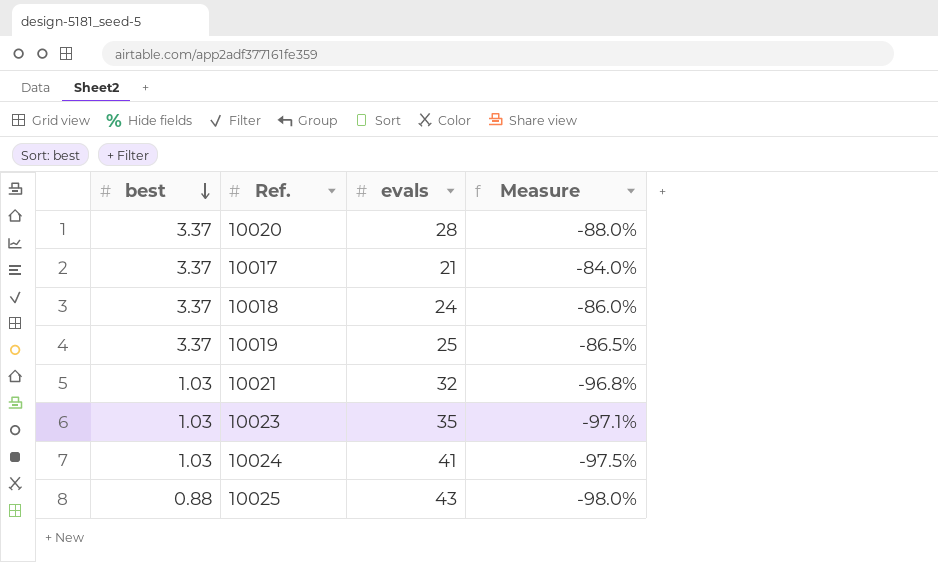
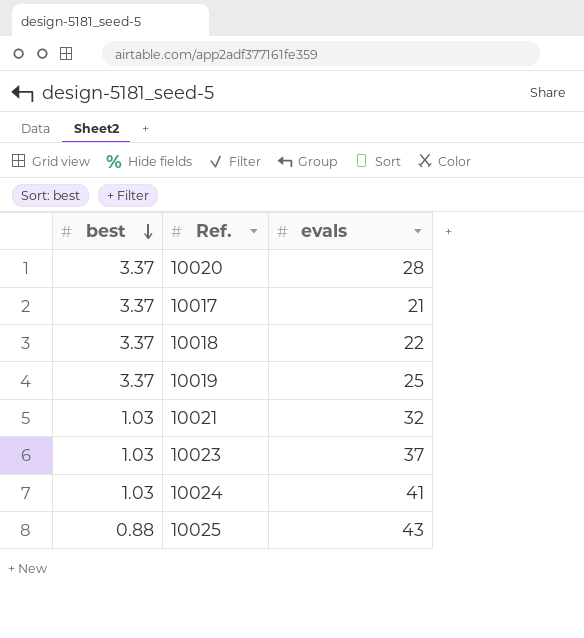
column Measure | formula: ([best] - [evals]) / [evals] -> none
10018 | evals: 24 -> 22
10023 | evals: 35 -> 37

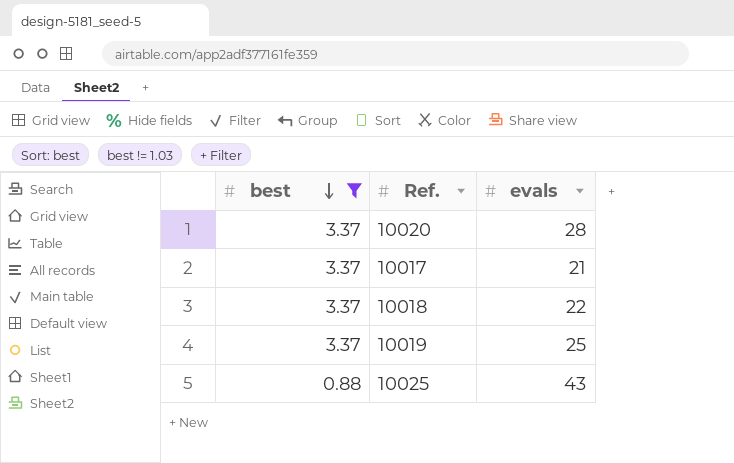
filter: none -> best != 1.03

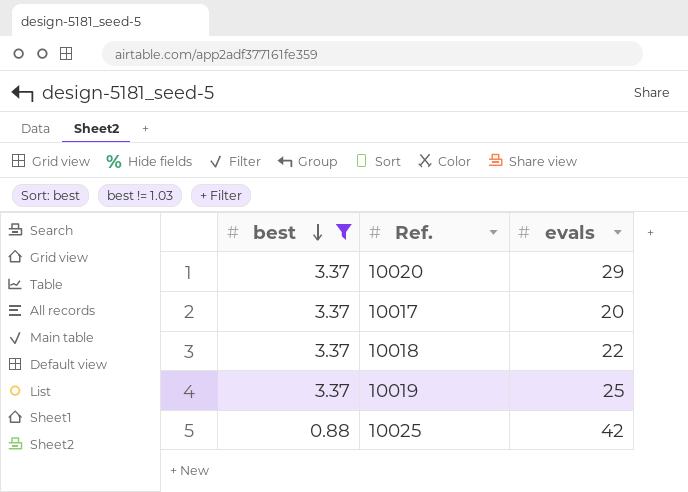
10020 | evals: 28 -> 29
10017 | evals: 21 -> 20
10025 | evals: 43 -> 42

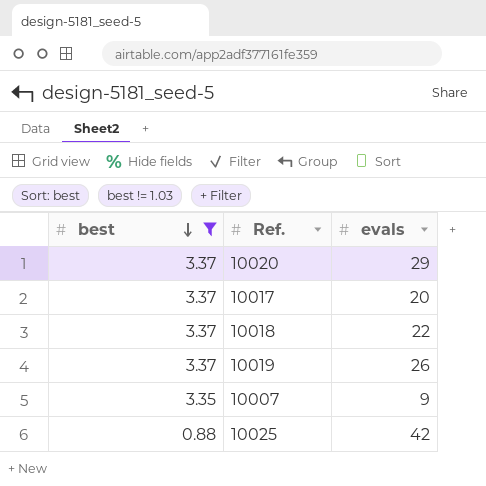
10019 | evals: 25 -> 26
row 10007: none -> 3.35 | 9

